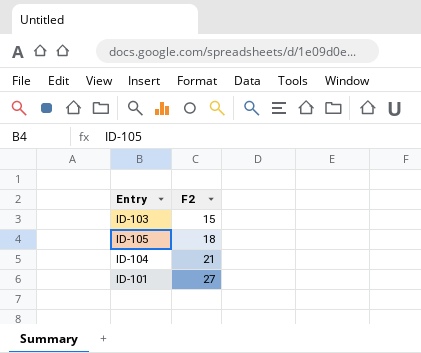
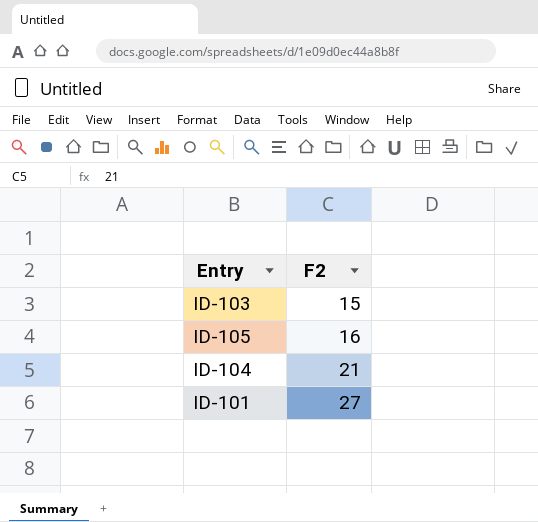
ID-105 | F2: 18 -> 16

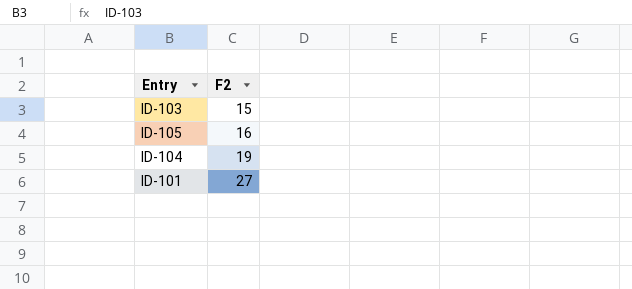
ID-104 | F2: 21 -> 19

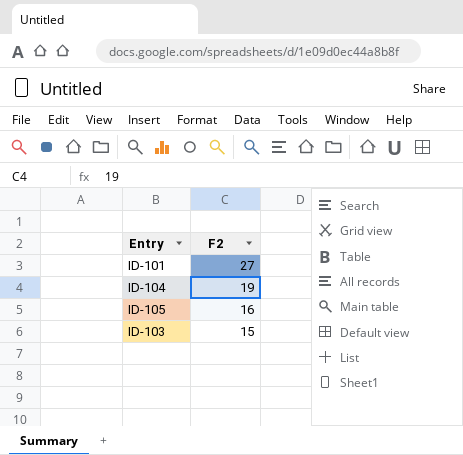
row order: F2 ascending -> F2 descending

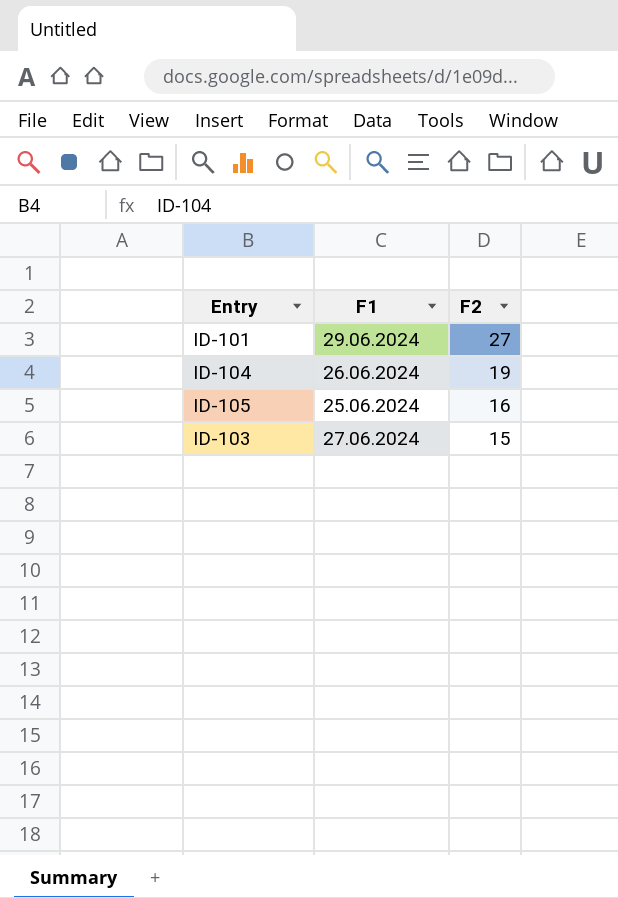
column F1 | position: none -> 2

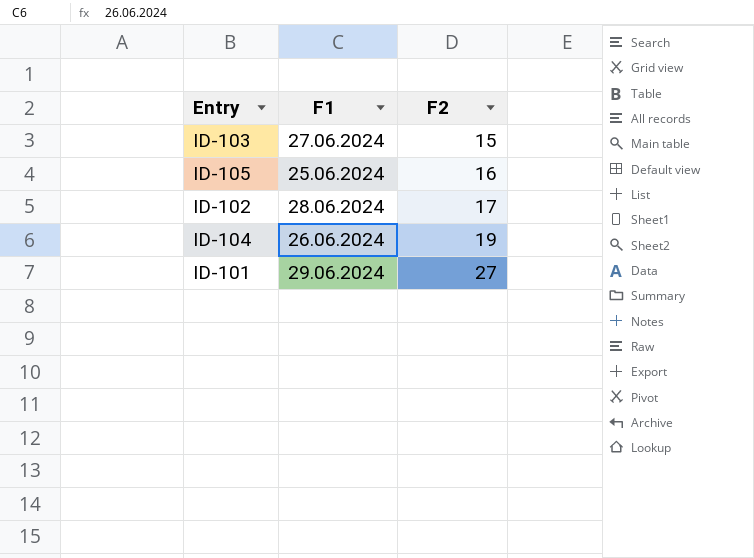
row order: F2 descending -> F2 ascending
row ID-102: none -> 28.06.2024 | 17

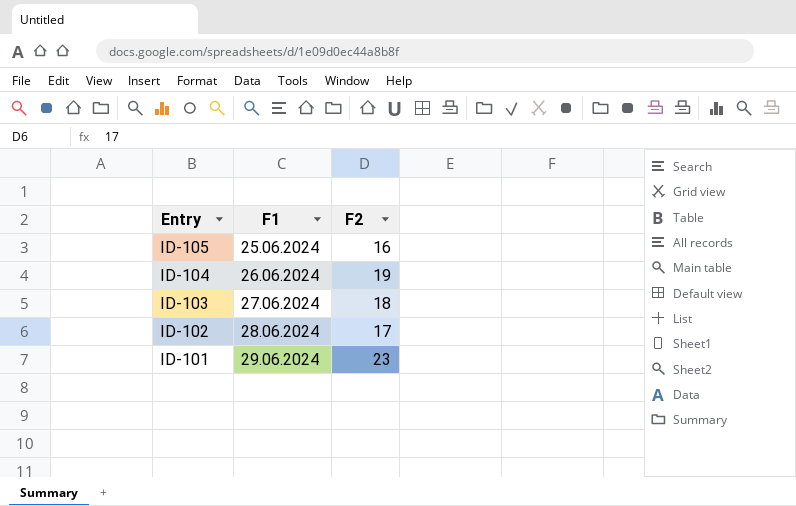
row order: F2 ascending -> Entry descending
ID-103 | F2: 15 -> 18
ID-101 | F2: 27 -> 23

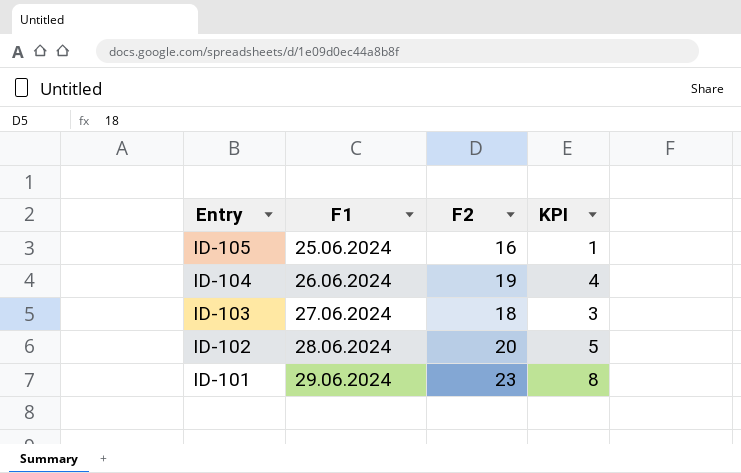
column KPI | formula: none -> [F2] - 15
ID-102 | F2: 17 -> 20

